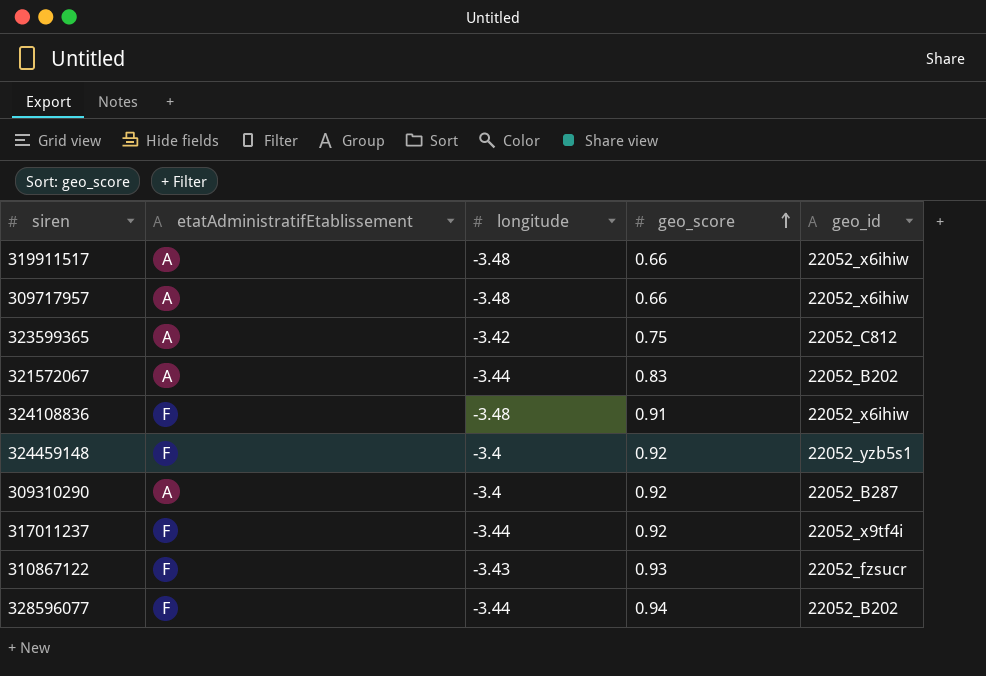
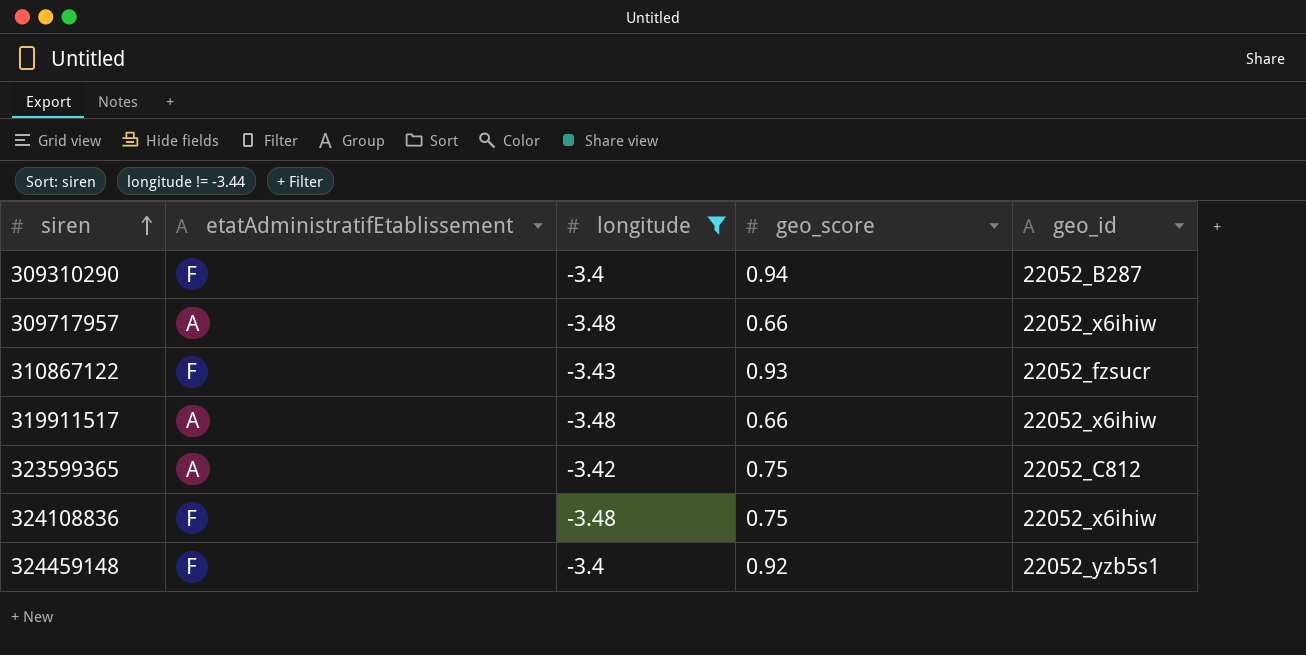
filter: none -> longitude != -3.44
row order: geo_score ascending -> siren ascending
309310290 | etatAdministratifEtablissement: A -> F
309310290 | geo_score: 0.92 -> 0.94
324108836 | geo_score: 0.91 -> 0.75

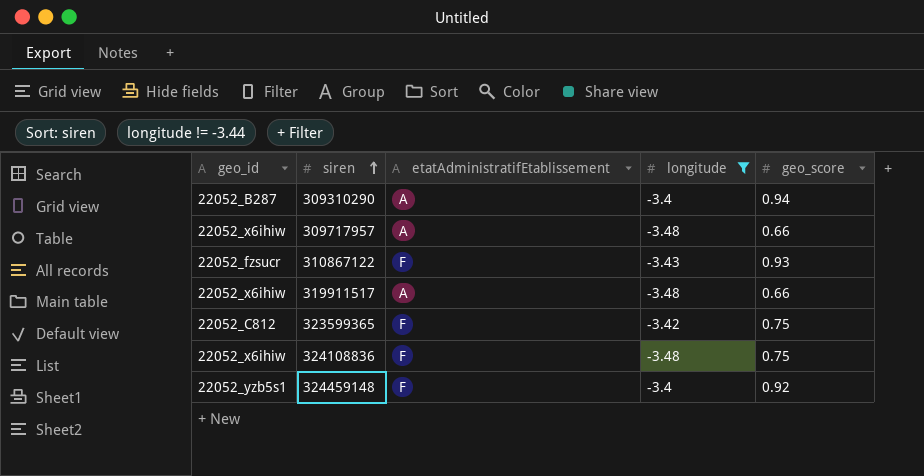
column geo_id | position: 5 -> 1
309310290 | etatAdministratifEtablissement: F -> A
323599365 | etatAdministratifEtablissement: A -> F

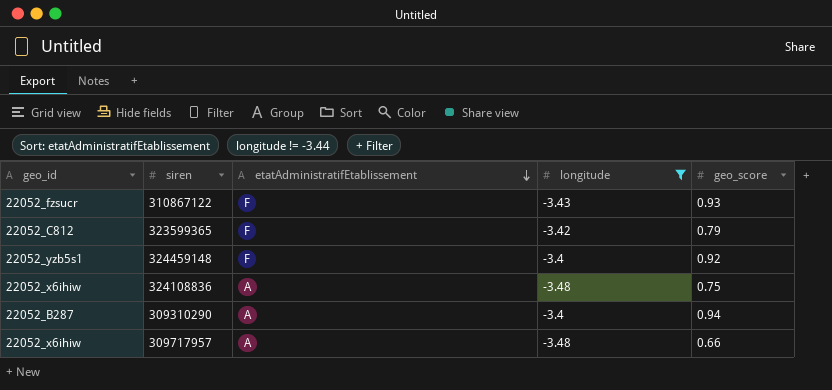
row order: siren ascending -> etatAdministratifEtablissement descending
row 319911517: 22052_x6ihiw | A | -3.48 | 0.66 -> none
323599365 | geo_score: 0.75 -> 0.79
324108836 | etatAdministratifEtablissement: F -> A

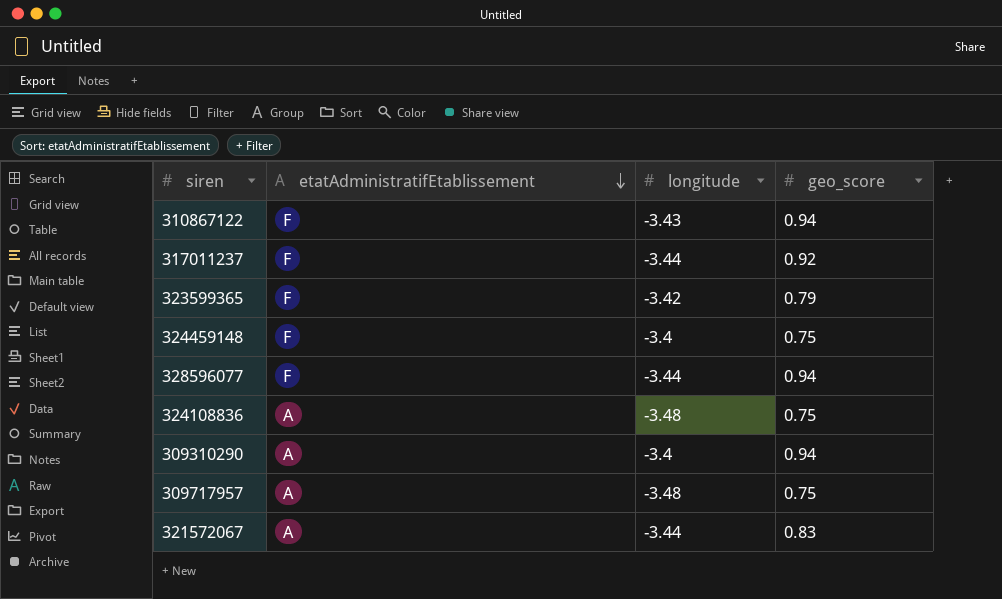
filter: longitude != -3.44 -> none
column geo_id | position: 1 -> none
310867122 | geo_score: 0.93 -> 0.94
324459148 | geo_score: 0.92 -> 0.75
309717957 | geo_score: 0.66 -> 0.75

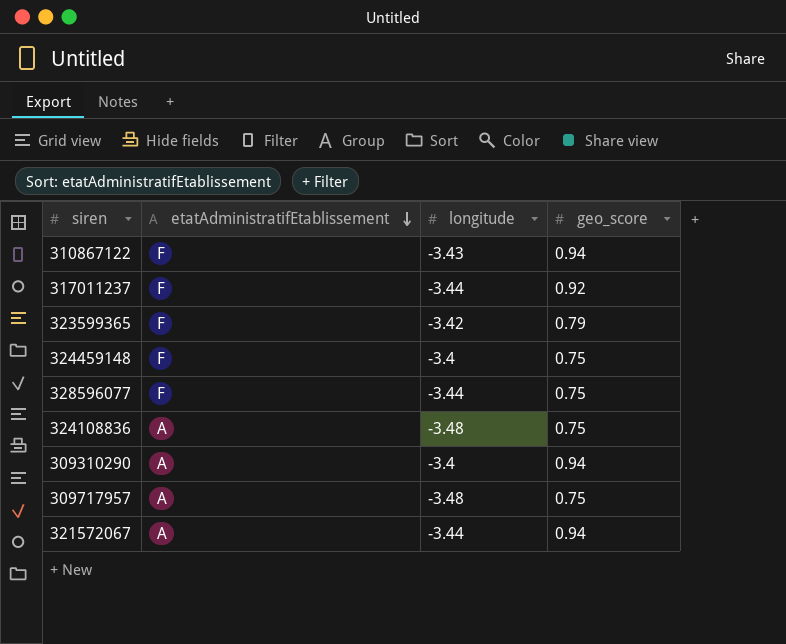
328596077 | geo_score: 0.94 -> 0.75
321572067 | geo_score: 0.83 -> 0.94

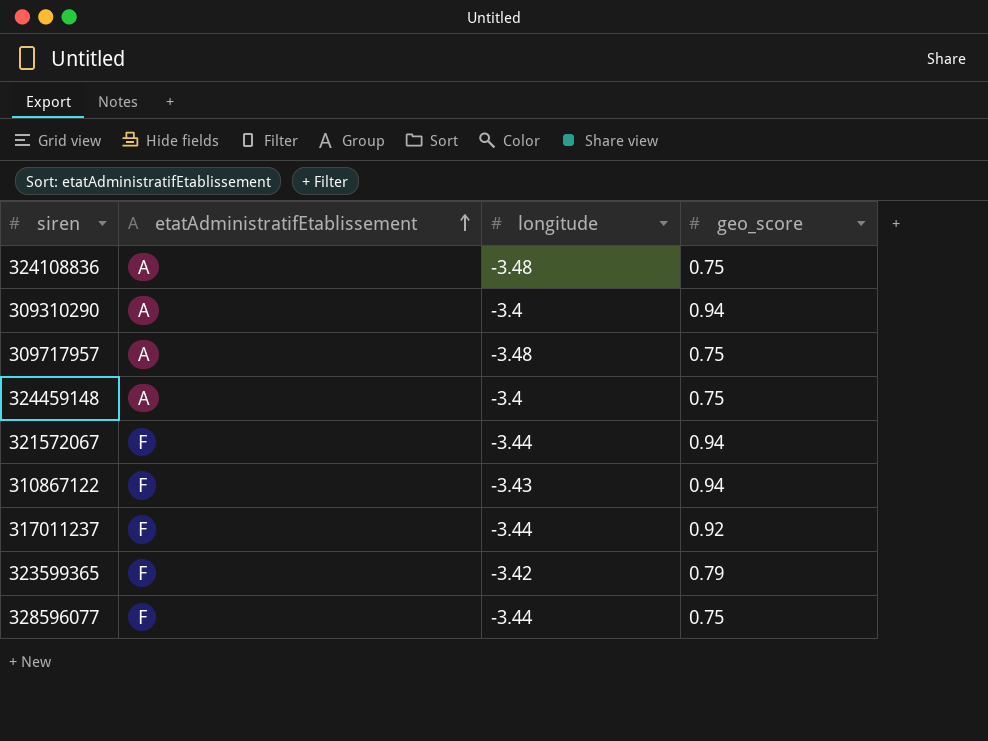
row order: etatAdministratifEtablissement descending -> etatAdministratifEtablissement ascending
324459148 | etatAdministratifEtablissement: F -> A
321572067 | etatAdministratifEtablissement: A -> F

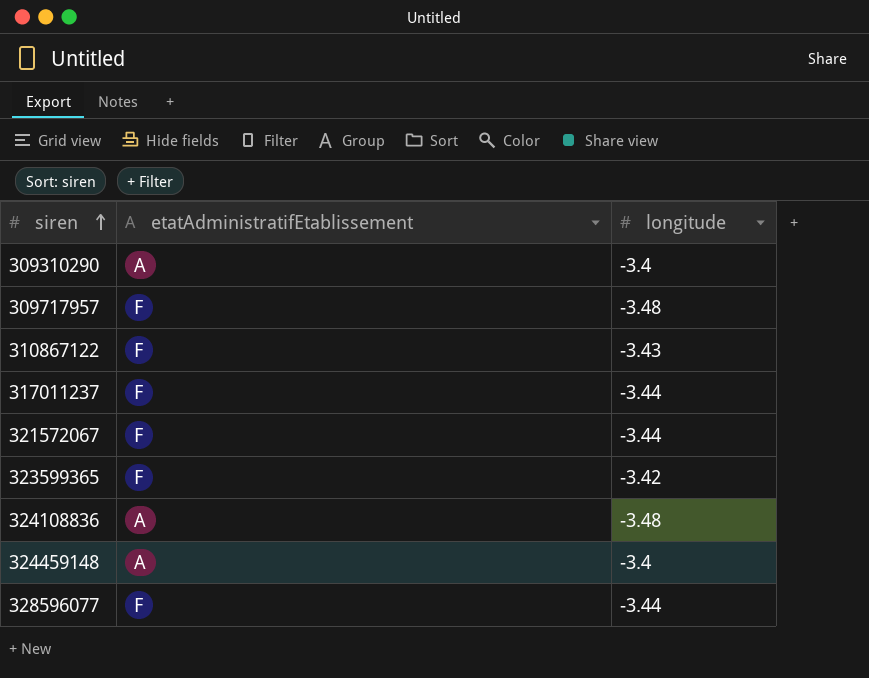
row order: etatAdministratifEtablissement ascending -> siren ascending
column geo_score | position: 4 -> none
309717957 | etatAdministratifEtablissement: A -> F

